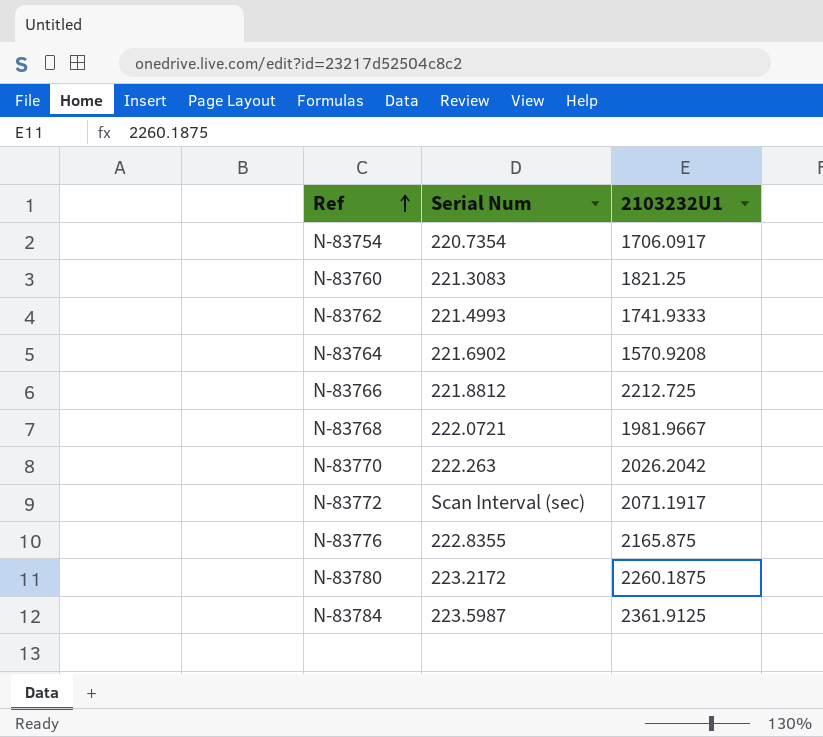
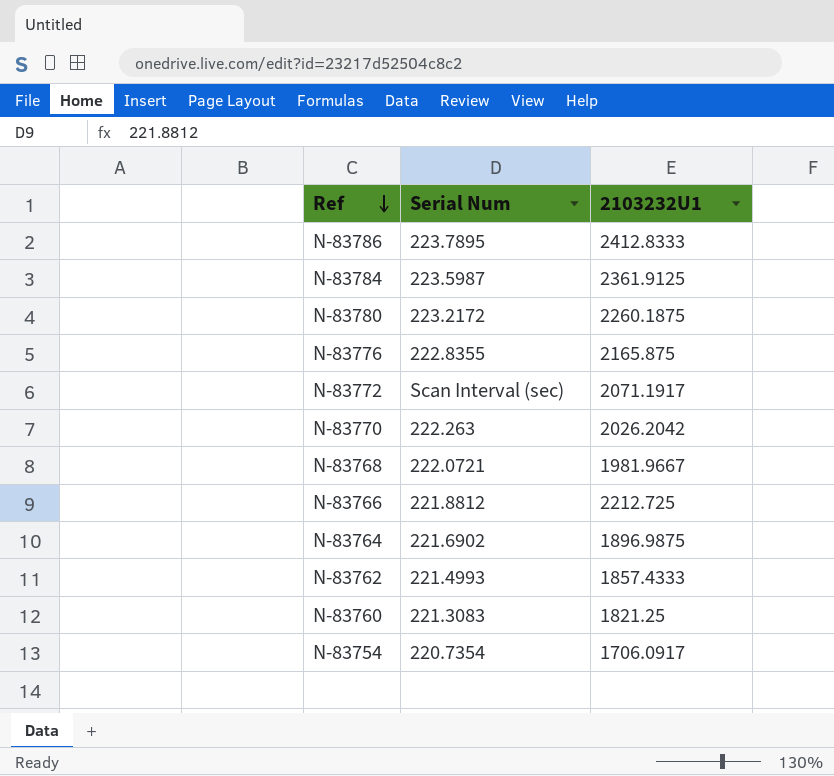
row order: Ref ascending -> Ref descending
row N-83786: none -> 223.7895 | 2412.8333
N-83764 | 2103232U1: 1570.9208 -> 1896.9875
N-83762 | 2103232U1: 1741.9333 -> 1857.4333

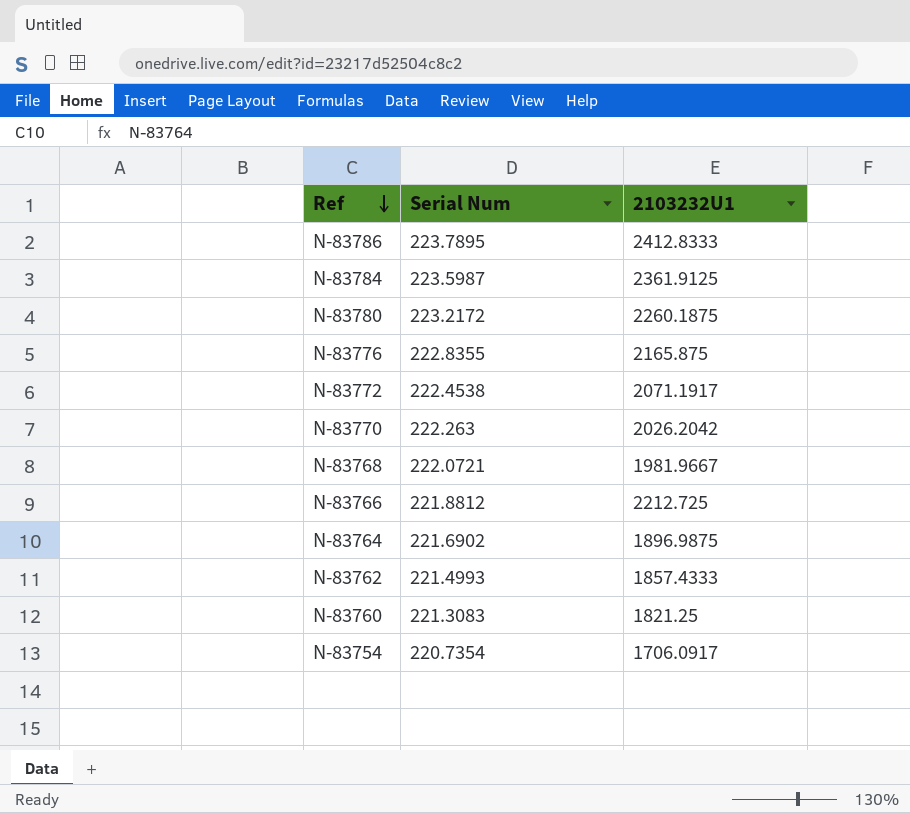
N-83772 | Serial Num: Scan Interval (sec) -> 222.4538

